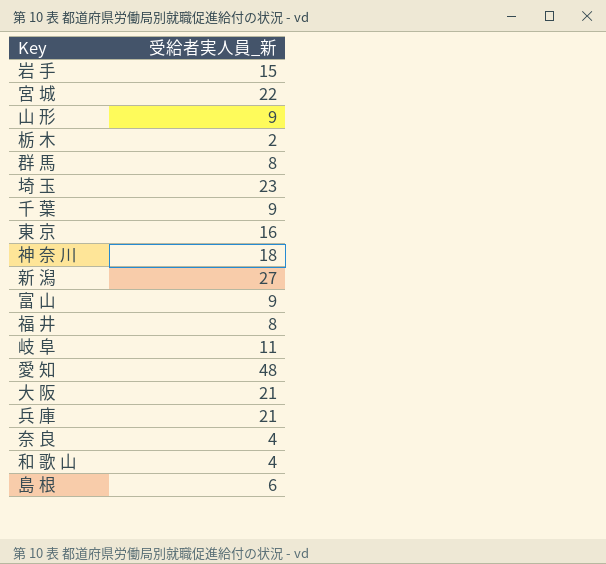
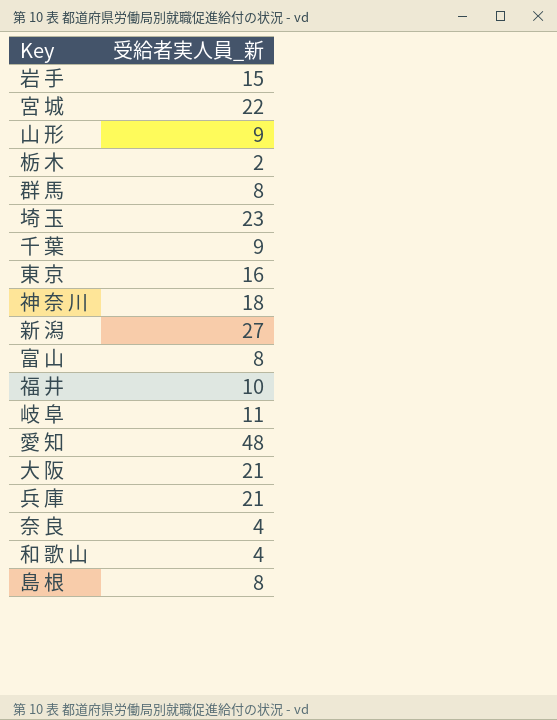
富 山 | 受給者実人員_新: 9 -> 8
福 井 | 受給者実人員_新: 8 -> 10
島 根 | 受給者実人員_新: 6 -> 8

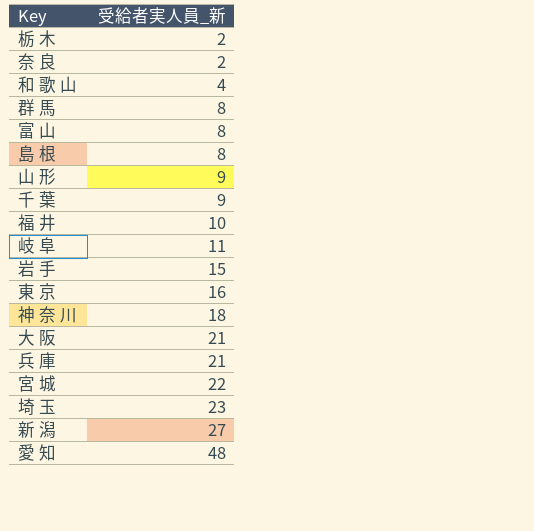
row order: none -> 受給者実人員_新 ascending
奈 良 | 受給者実人員_新: 4 -> 2

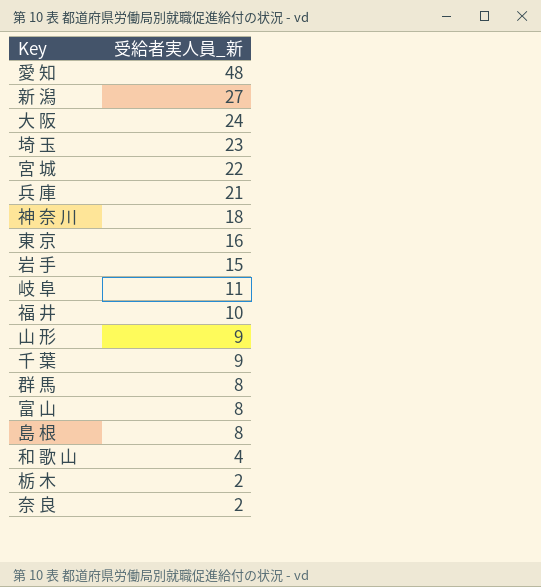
row order: 受給者実人員_新 ascending -> 受給者実人員_新 descending
大 阪 | 受給者実人員_新: 21 -> 24

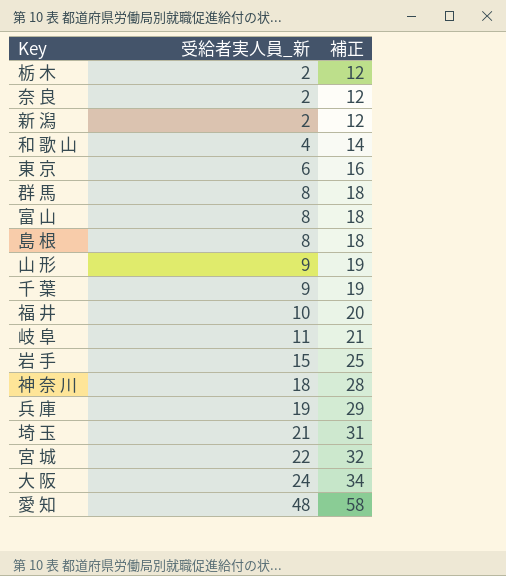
row order: 受給者実人員_新 descending -> 受給者実人員_新 ascending
column 補正 | formula: none -> [受給者実人員_新] + 10
新 潟 | 受給者実人員_新: 27 -> 2
東 京 | 受給者実人員_新: 16 -> 6
兵 庫 | 受給者実人員_新: 21 -> 19
埼 玉 | 受給者実人員_新: 23 -> 21

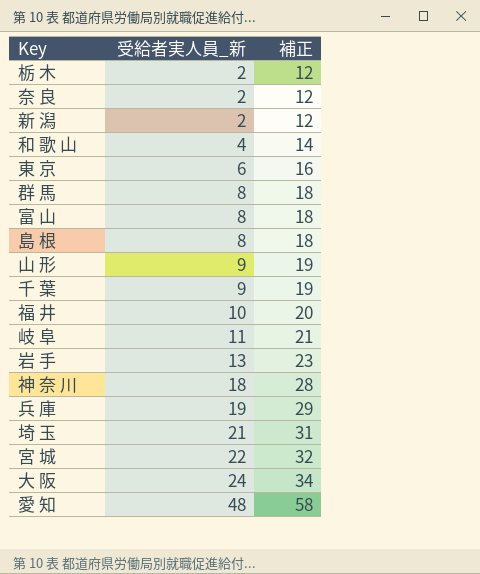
岩 手 | 受給者実人員_新: 15 -> 13
岩 手 | 補正: 25 -> 23

